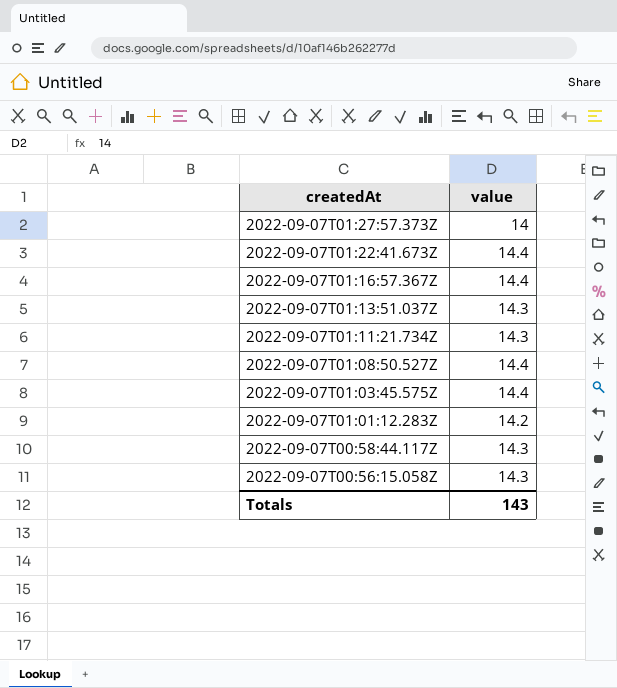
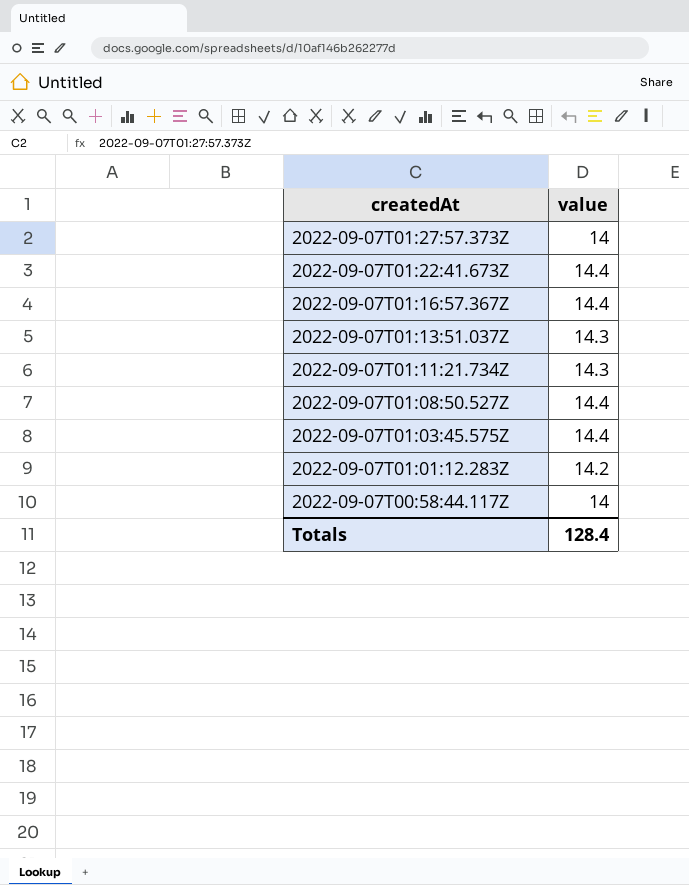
row 2022-09-07T00:56:15.058Z: 14.3 -> none
2022-09-07T00:58:44.117Z | value: 14.3 -> 14
Totals | value: 143 -> 128.4

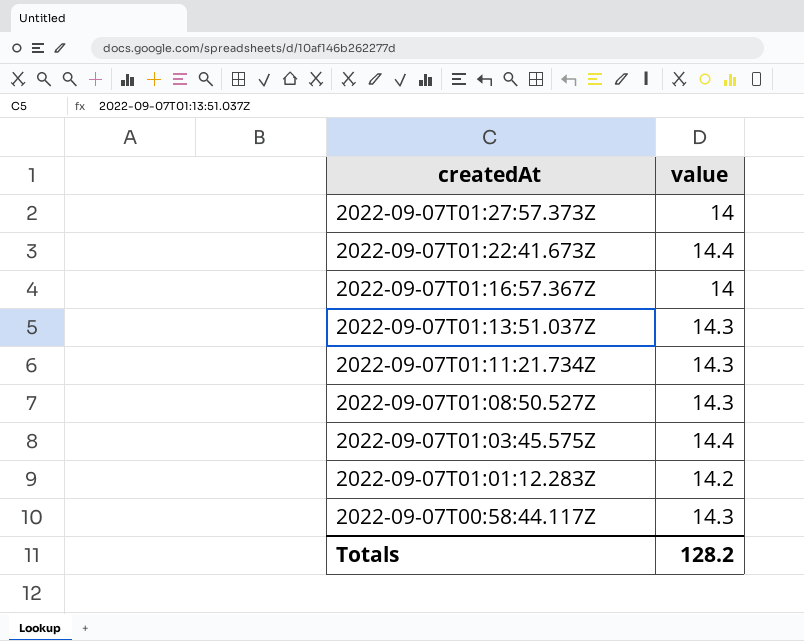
2022-09-07T01:16:57.367Z | value: 14.4 -> 14
2022-09-07T01:08:50.527Z | value: 14.4 -> 14.3
2022-09-07T00:58:44.117Z | value: 14 -> 14.3
Totals | value: 128.4 -> 128.2

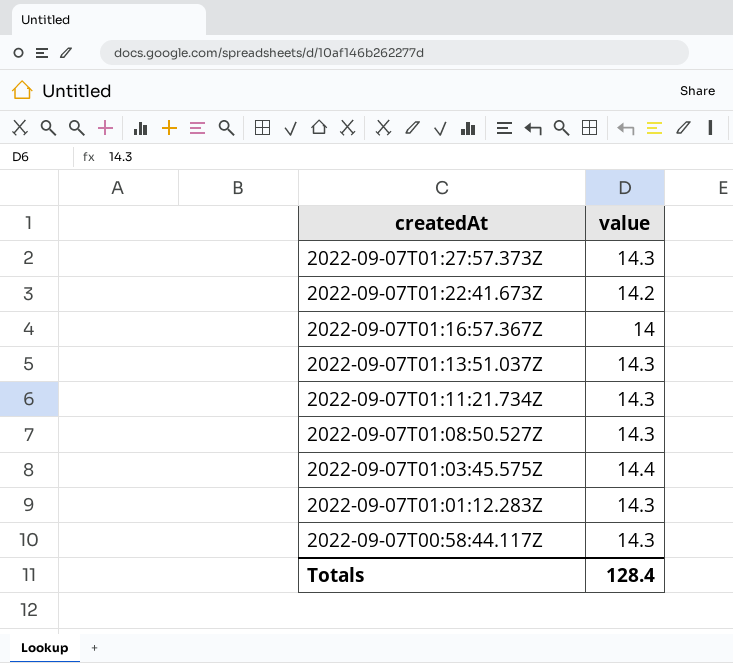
2022-09-07T01:27:57.373Z | value: 14 -> 14.3
2022-09-07T01:22:41.673Z | value: 14.4 -> 14.2
2022-09-07T01:01:12.283Z | value: 14.2 -> 14.3
Totals | value: 128.2 -> 128.4

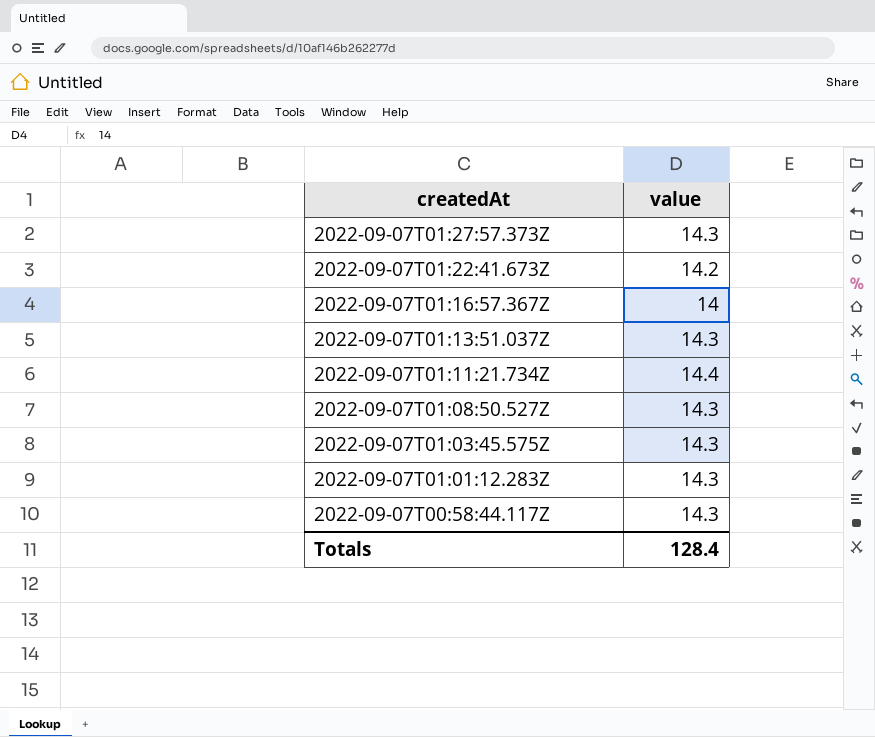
2022-09-07T01:11:21.734Z | value: 14.3 -> 14.4
2022-09-07T01:03:45.575Z | value: 14.4 -> 14.3

